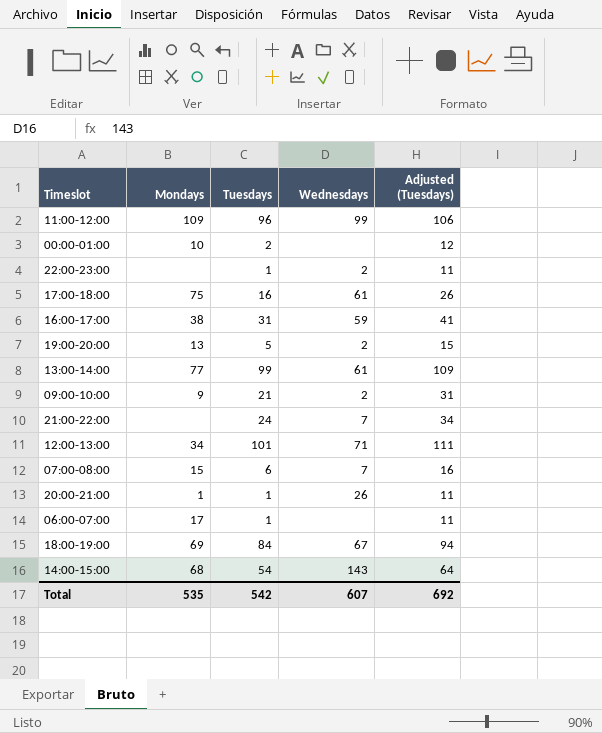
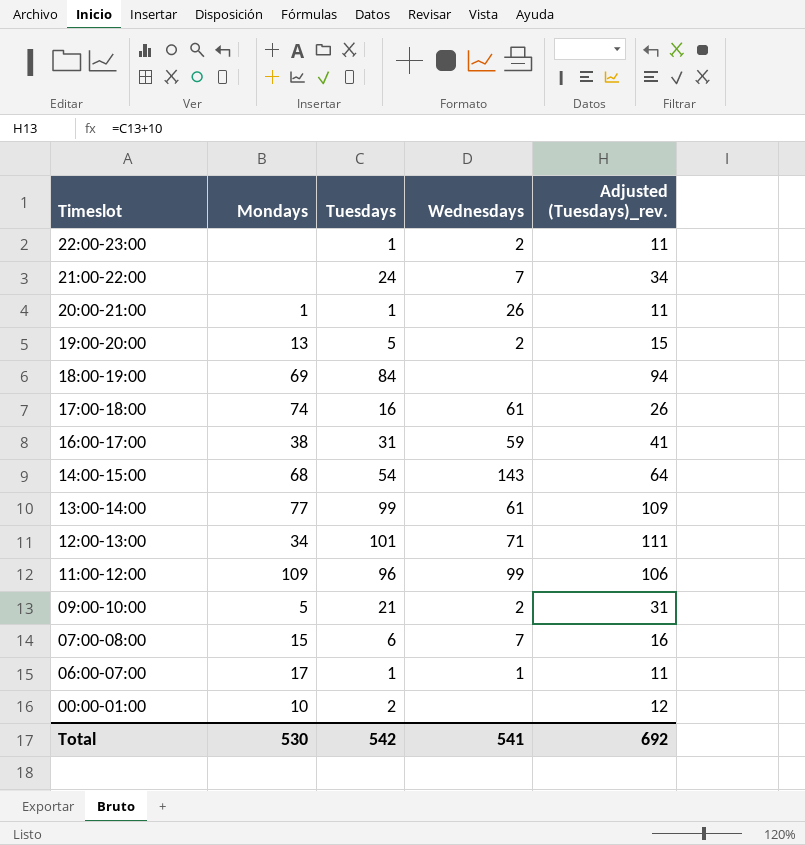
row order: none -> Timeslot descending
column name: Adjusted (Tuesdays) -> Adjusted (Tuesdays)_rev.
18:00-19:00 | Wednesdays: 67 -> none
17:00-18:00 | Mondays: 75 -> 74
09:00-10:00 | Mondays: 9 -> 5
06:00-07:00 | Wednesdays: none -> 1
Total | Mondays: 535 -> 530
Total | Wednesdays: 607 -> 541

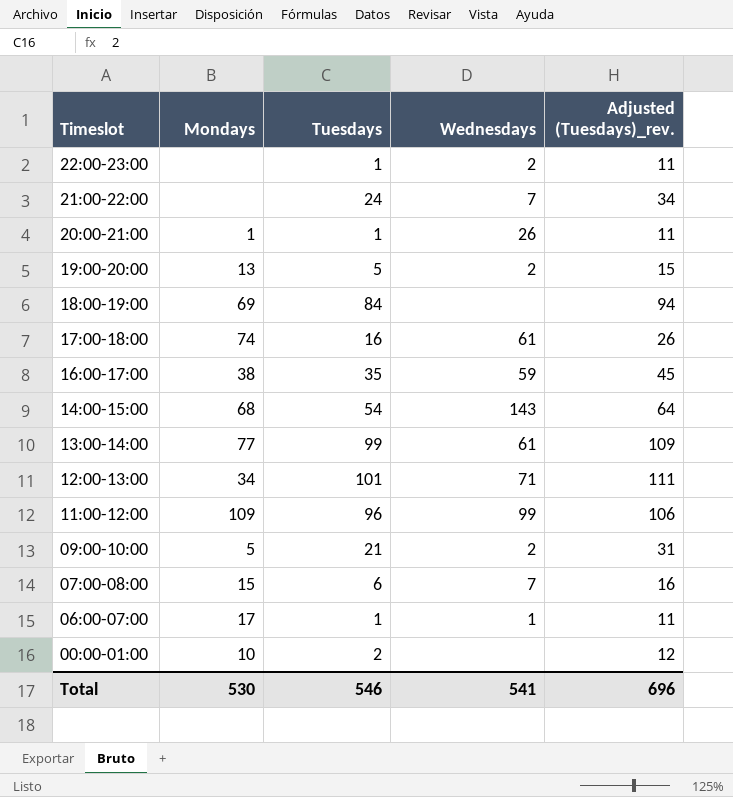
16:00-17:00 | Tuesdays: 31 -> 35
16:00-17:00 | Adjusted (Tuesdays)_rev.: 41 -> 45
Total | Tuesdays: 542 -> 546
Total | Adjusted (Tuesdays)_rev.: 692 -> 696

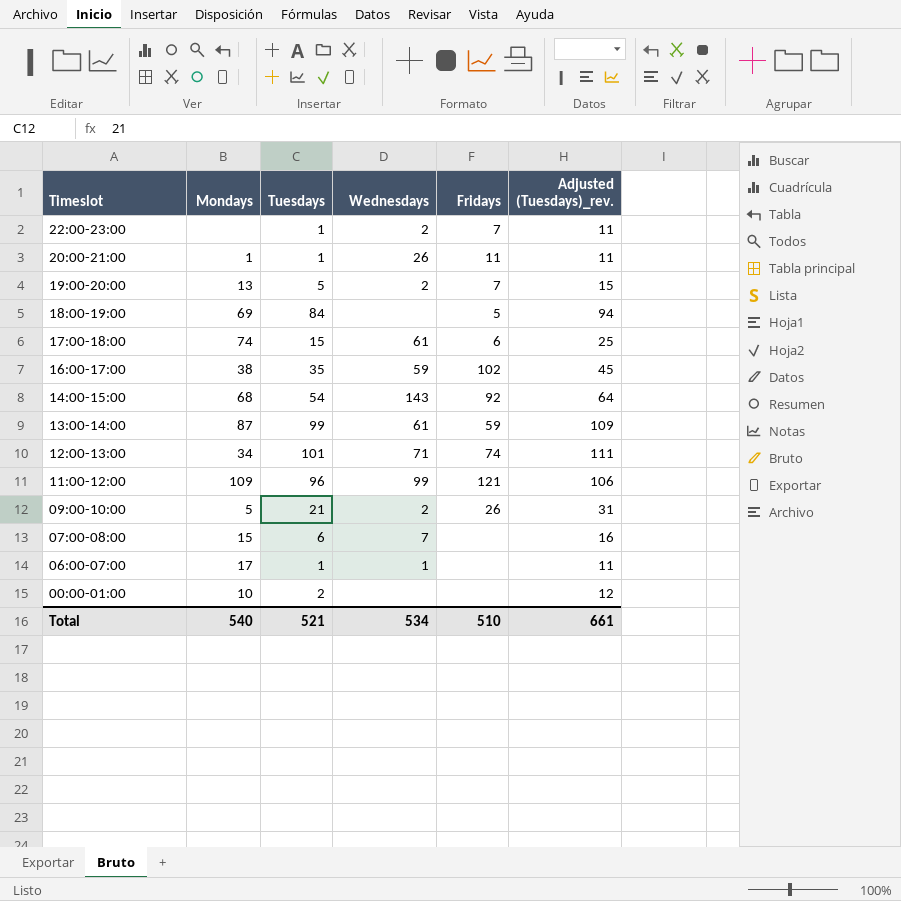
column Fridays | position: none -> 5
row 21:00-22:00: none | 24 | 7 | 34 -> none
17:00-18:00 | Tuesdays: 16 -> 15
17:00-18:00 | Adjusted (Tuesdays)_rev.: 26 -> 25
13:00-14:00 | Mondays: 77 -> 87
Total | Mondays: 530 -> 540
Total | Tuesdays: 546 -> 521
Total | Wednesdays: 541 -> 534
Total | Adjusted (Tuesdays)_rev.: 696 -> 661

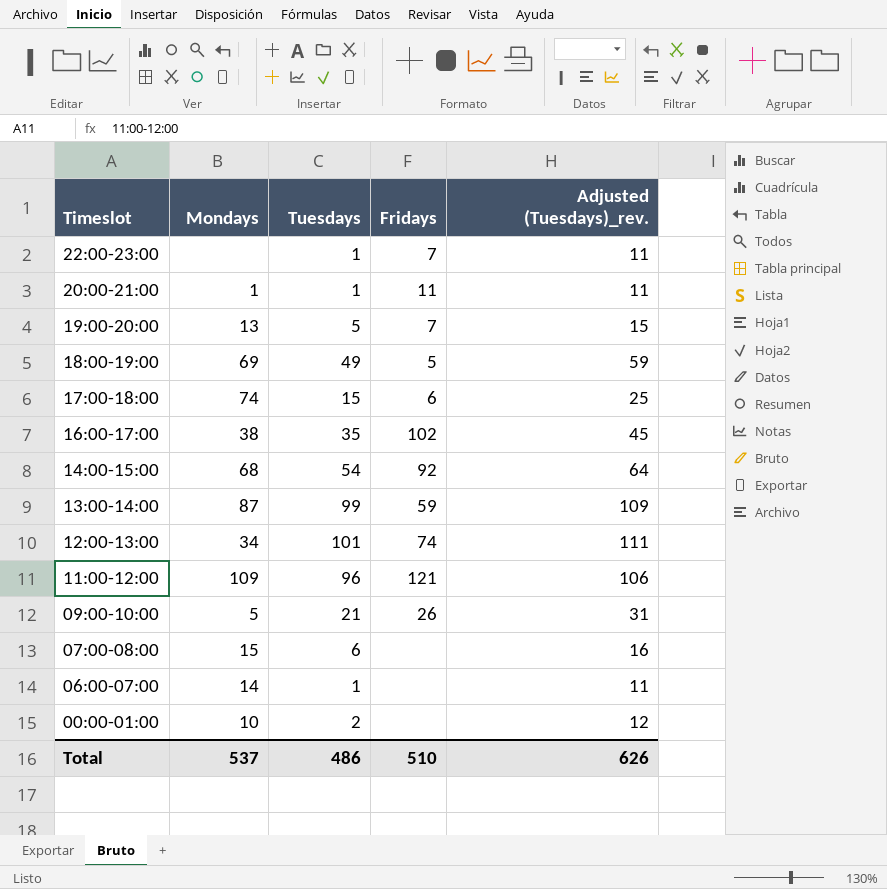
column Wednesdays | position: 4 -> none
18:00-19:00 | Tuesdays: 84 -> 49
18:00-19:00 | Adjusted (Tuesdays)_rev.: 94 -> 59
06:00-07:00 | Mondays: 17 -> 14
Total | Mondays: 540 -> 537
Total | Tuesdays: 521 -> 486
Total | Adjusted (Tuesdays)_rev.: 661 -> 626

